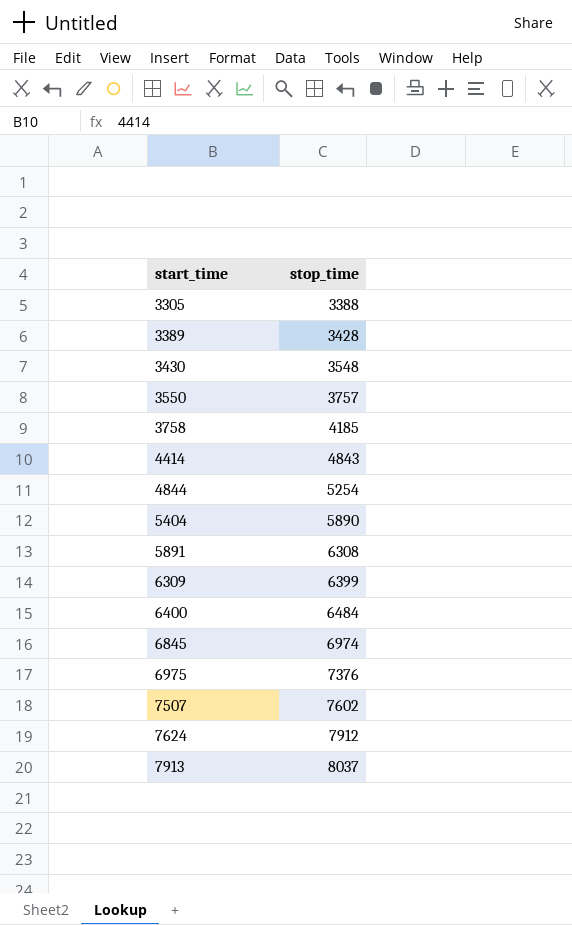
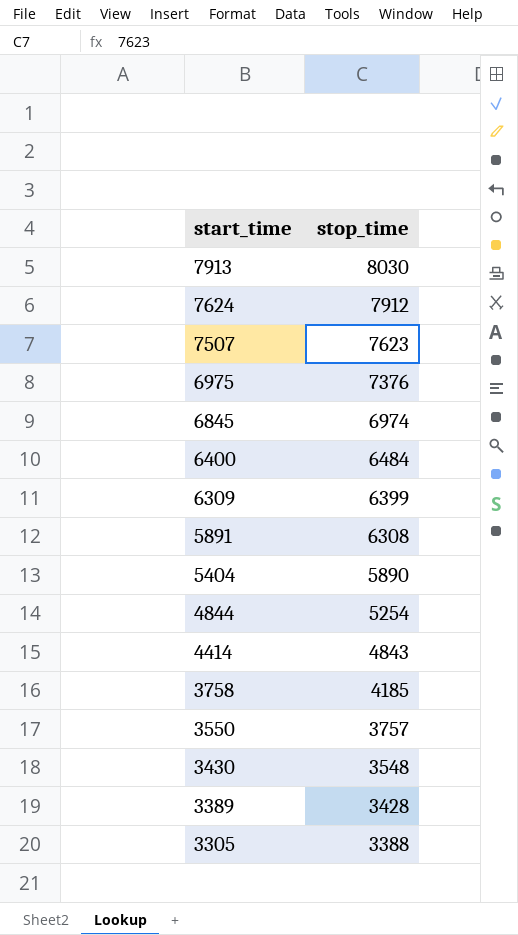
row order: start_time ascending -> start_time descending
7913 | stop_time: 8037 -> 8030
7507 | stop_time: 7602 -> 7623

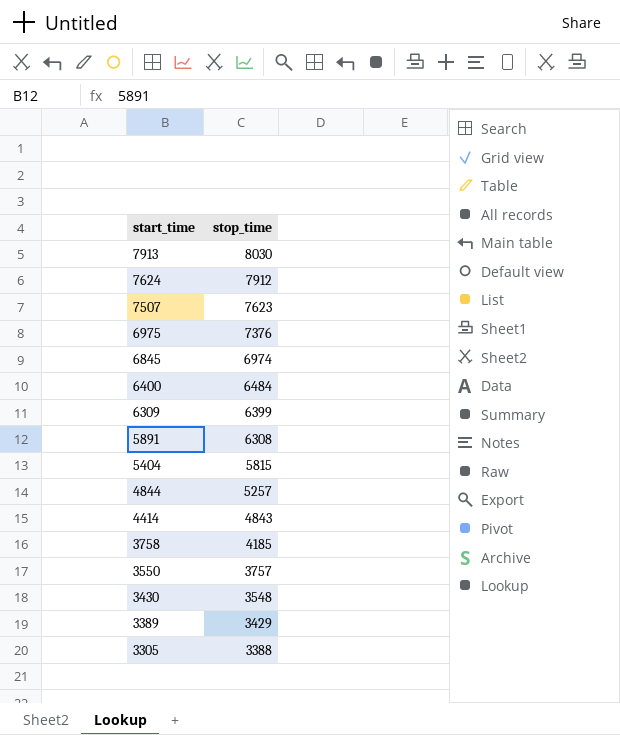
5404 | stop_time: 5890 -> 5815
4844 | stop_time: 5254 -> 5257
3389 | stop_time: 3428 -> 3429

